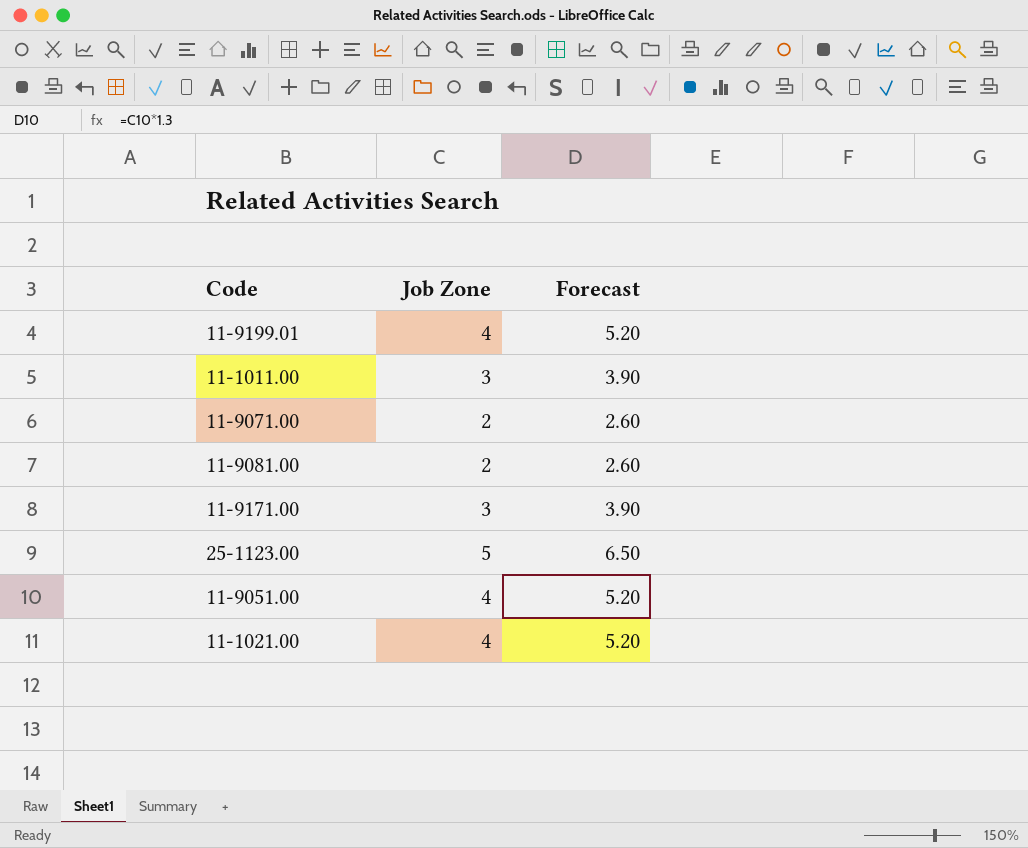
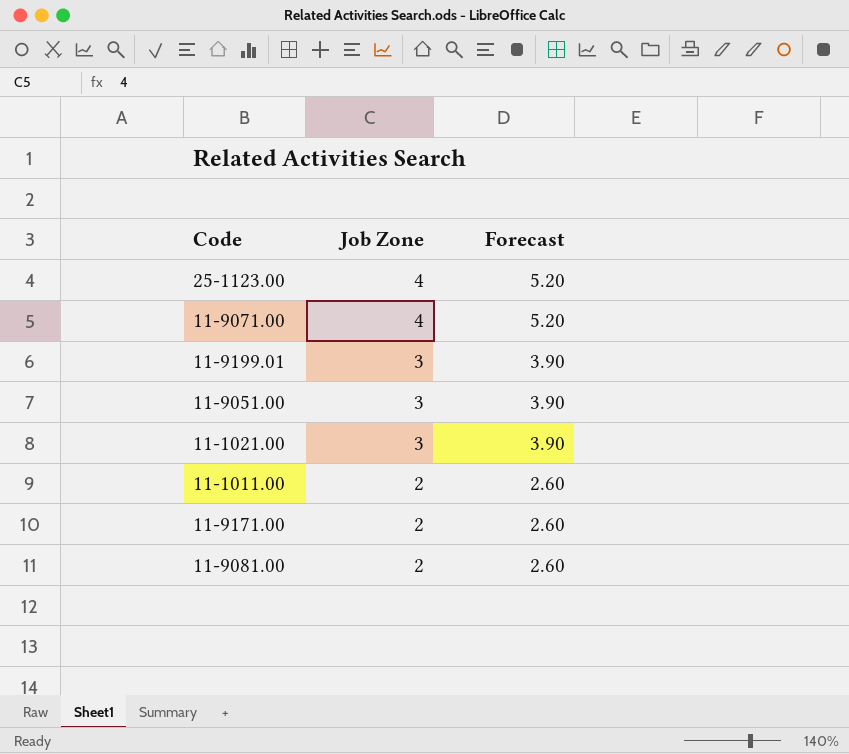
row order: none -> Job Zone descending
25-1123.00 | Job Zone: 5 -> 4
25-1123.00 | Forecast: 6.50 -> 5.20
11-9071.00 | Job Zone: 2 -> 4
11-9071.00 | Forecast: 2.60 -> 5.20
11-9199.01 | Job Zone: 4 -> 3
11-9199.01 | Forecast: 5.20 -> 3.90
11-9051.00 | Job Zone: 4 -> 3
11-9051.00 | Forecast: 5.20 -> 3.90
11-1021.00 | Job Zone: 4 -> 3
11-1021.00 | Forecast: 5.20 -> 3.90
11-1011.00 | Job Zone: 3 -> 2
11-1011.00 | Forecast: 3.90 -> 2.60
11-9171.00 | Job Zone: 3 -> 2
11-9171.00 | Forecast: 3.90 -> 2.60

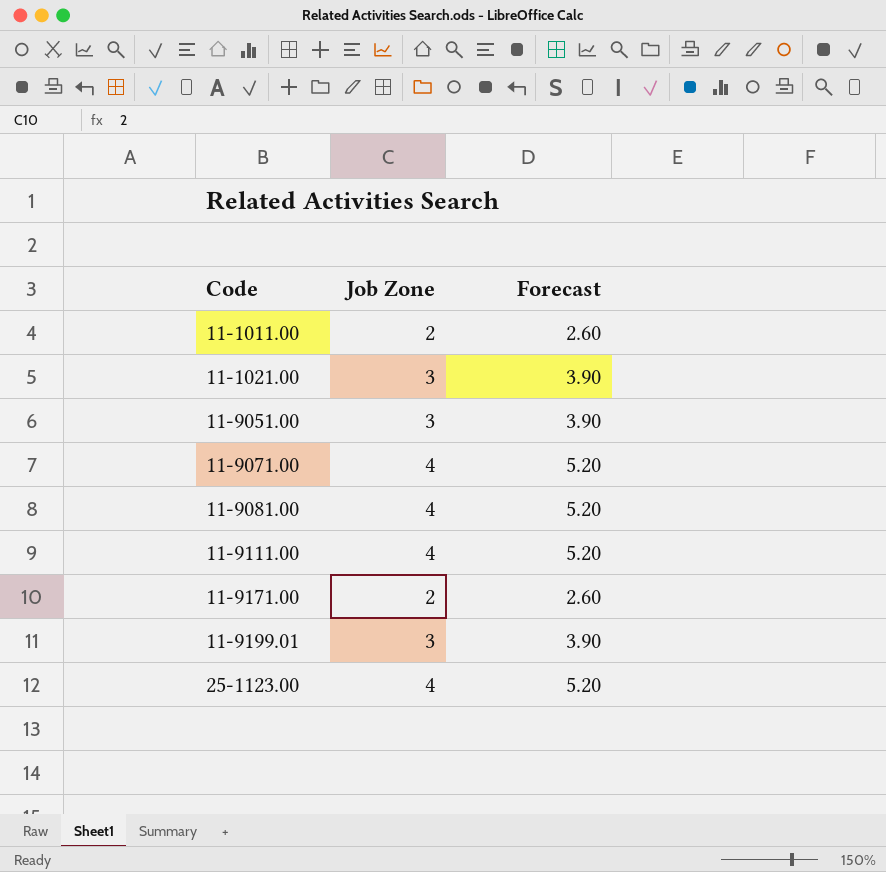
row order: Job Zone descending -> Code ascending
11-9081.00 | Job Zone: 2 -> 4
11-9081.00 | Forecast: 2.60 -> 5.20
row 11-9111.00: none -> 4 | 5.20

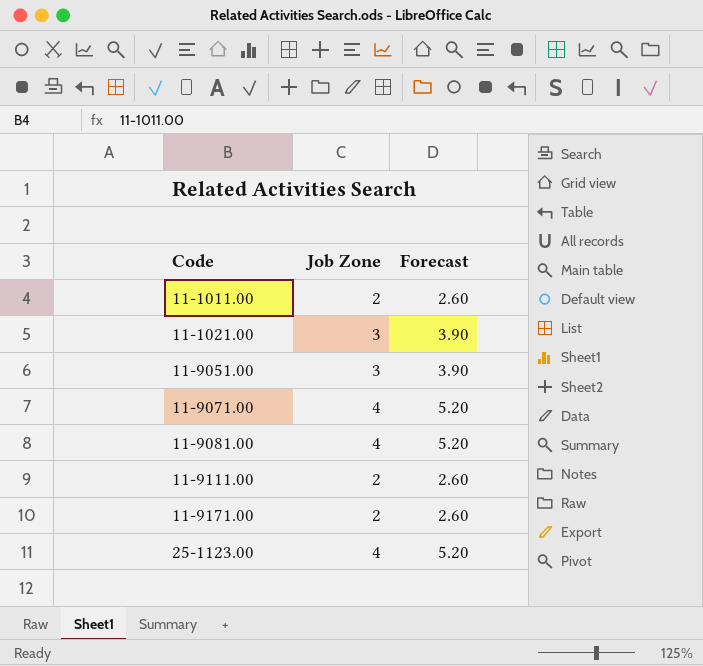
row 11-9199.01: 3 | 3.90 -> none
11-9111.00 | Job Zone: 4 -> 2
11-9111.00 | Forecast: 5.20 -> 2.60

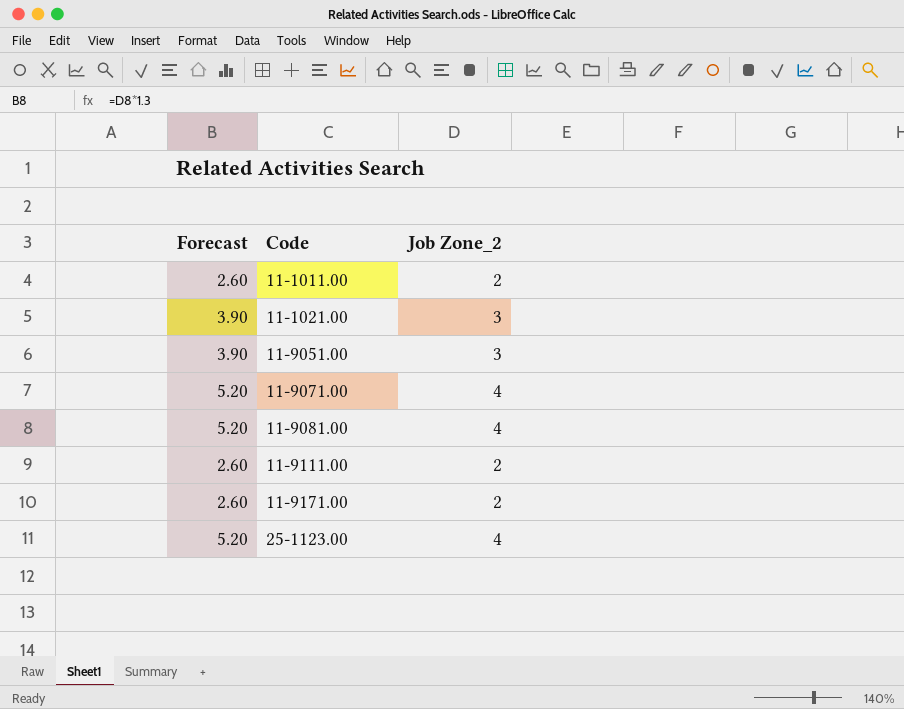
column Forecast | position: 3 -> 1
column name: Job Zone -> Job Zone_2

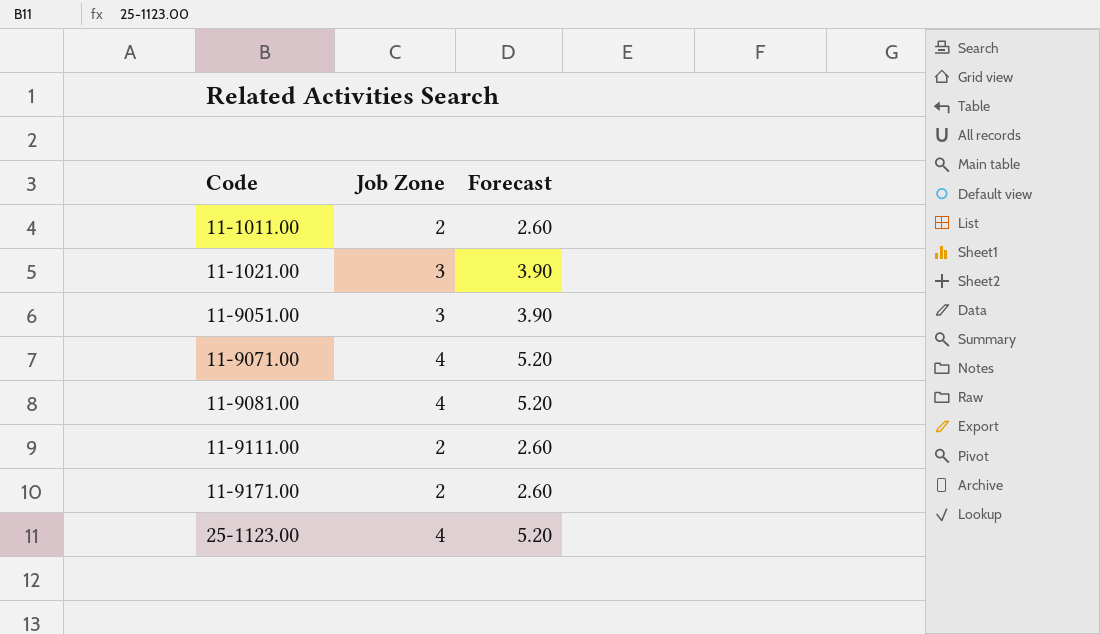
column name: Job Zone_2 -> Job Zone
column Forecast | position: 1 -> 3

